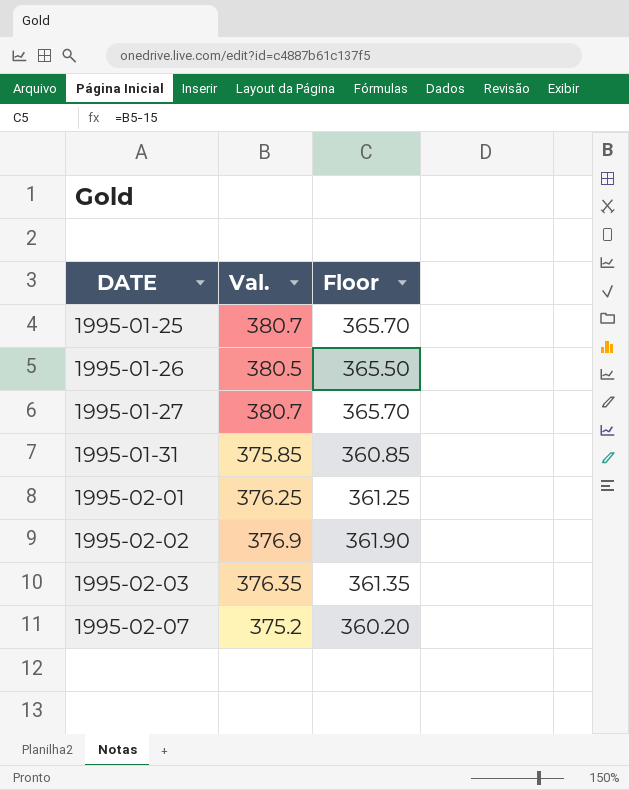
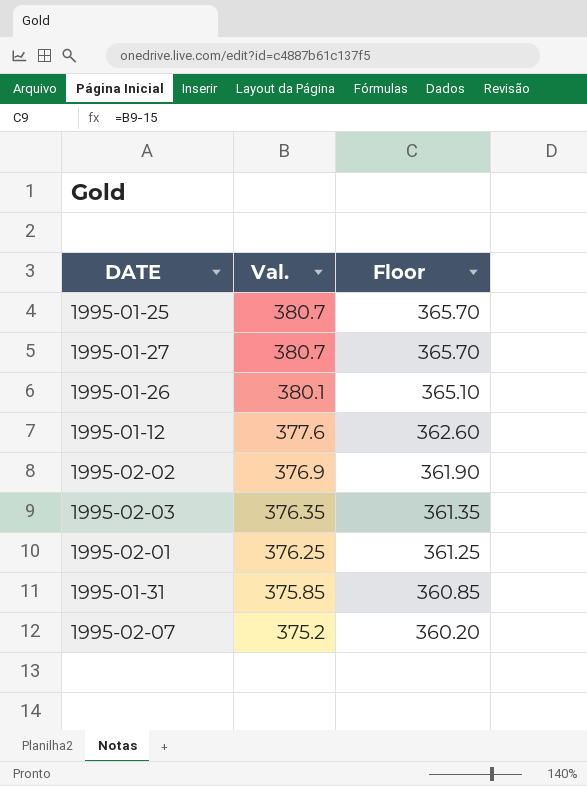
row order: DATE ascending -> Val. descending
1995-01-26 | Val.: 380.5 -> 380.1
1995-01-26 | Floor: 365.50 -> 365.10
row 1995-01-12: none -> 377.6 | 362.60

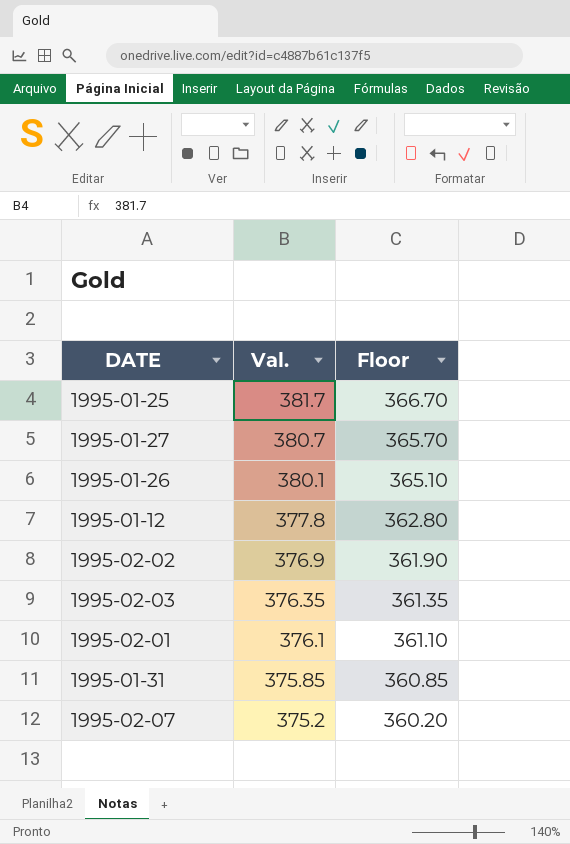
1995-01-25 | Val.: 380.7 -> 381.7
1995-01-25 | Floor: 365.70 -> 366.70
1995-01-12 | Val.: 377.6 -> 377.8
1995-01-12 | Floor: 362.60 -> 362.80
1995-02-01 | Val.: 376.25 -> 376.1
1995-02-01 | Floor: 361.25 -> 361.10

